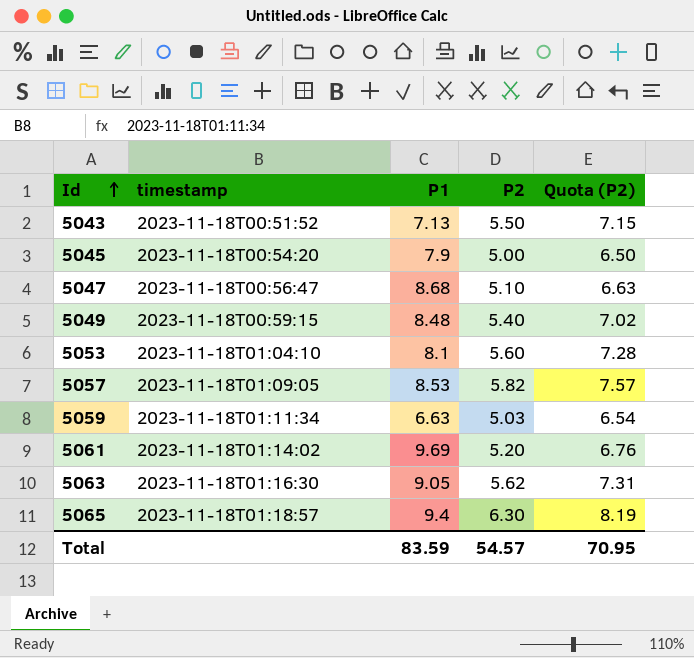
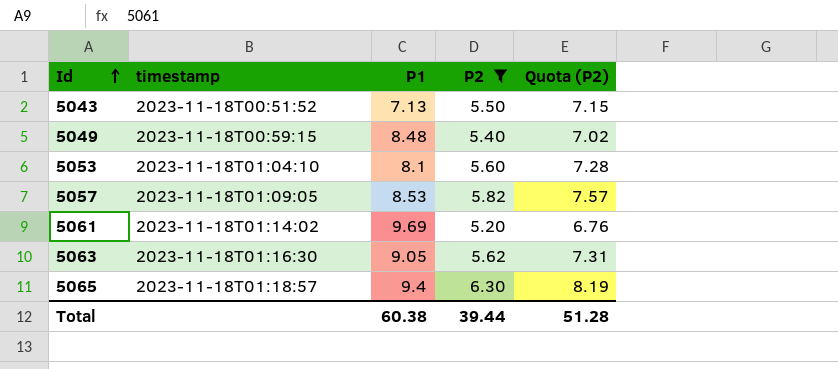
filter: none -> P2 >= 5.20
Total | P1: 83.59 -> 60.38
Total | P2: 54.57 -> 39.44
Total | Quota (P2): 70.95 -> 51.28

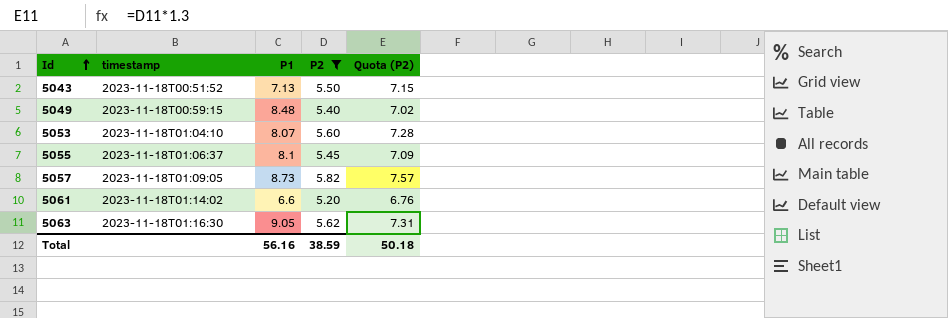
row 5065: 2023-11-18T01:18:57 | 9.4 | 6.30 | 8.19 -> none
5053 | P1: 8.1 -> 8.07
row 5055: none -> 2023-11-18T01:06:37 | 8.1 | 5.45 | 7.09
5057 | P1: 8.53 -> 8.73
5061 | P1: 9.69 -> 6.6
Total | P1: 60.38 -> 56.16
Total | P2: 39.44 -> 38.59
Total | Quota (P2): 51.28 -> 50.18

